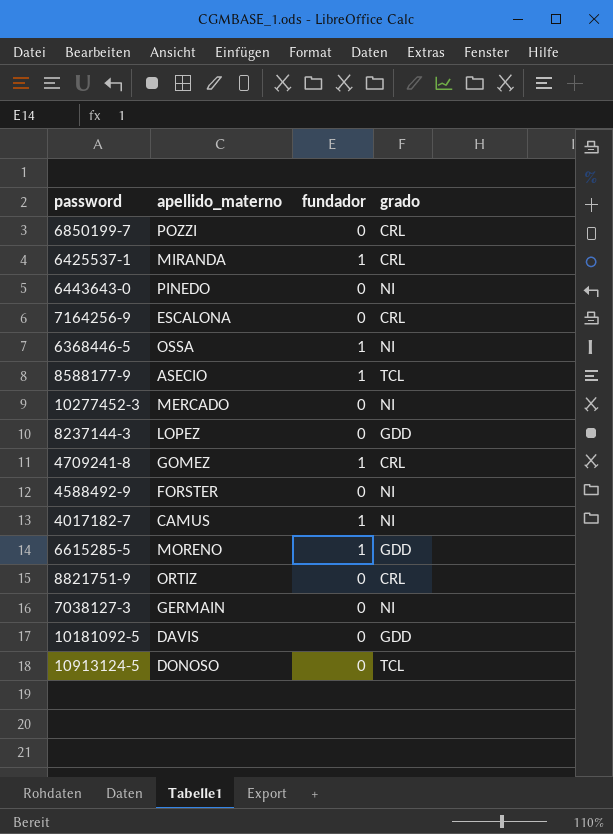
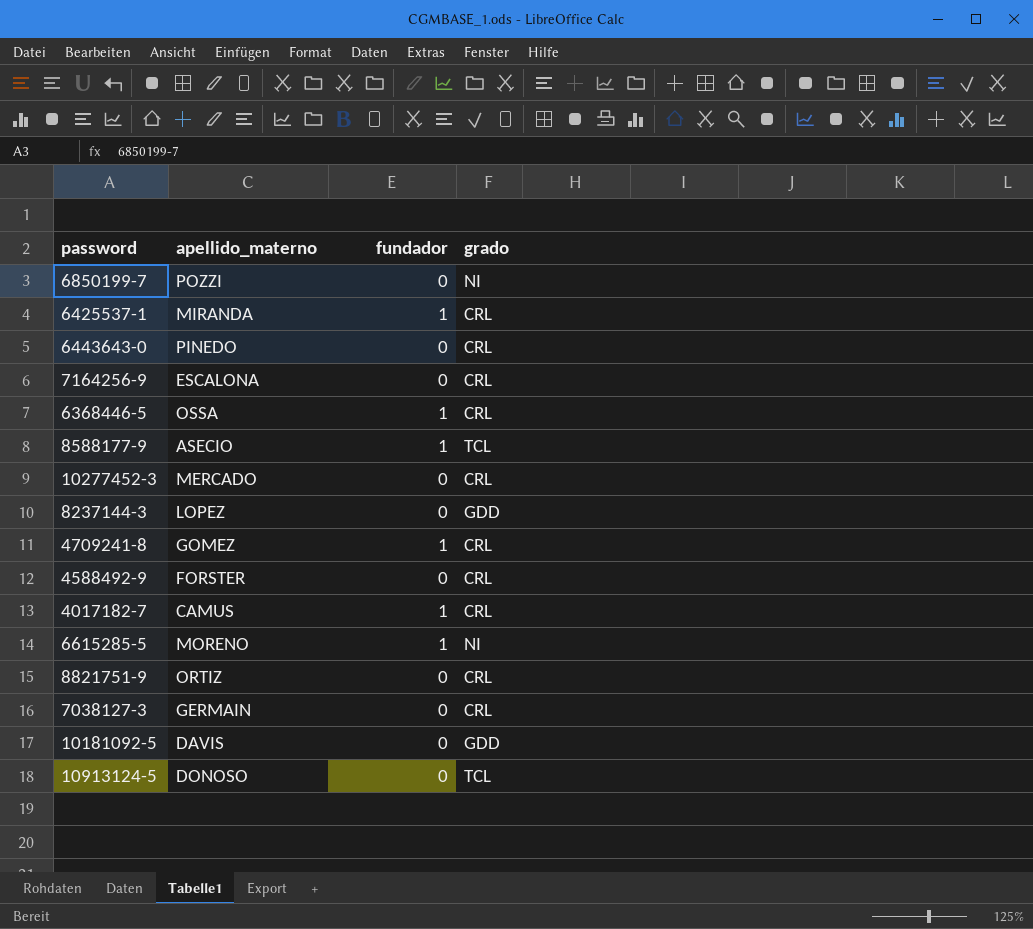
6850199-7 | grado: CRL -> NI
6443643-0 | grado: NI -> CRL
6368446-5 | grado: NI -> CRL
10277452-3 | grado: NI -> CRL
4588492-9 | grado: NI -> CRL
4017182-7 | grado: NI -> CRL
6615285-5 | grado: GDD -> NI
7038127-3 | grado: NI -> CRL

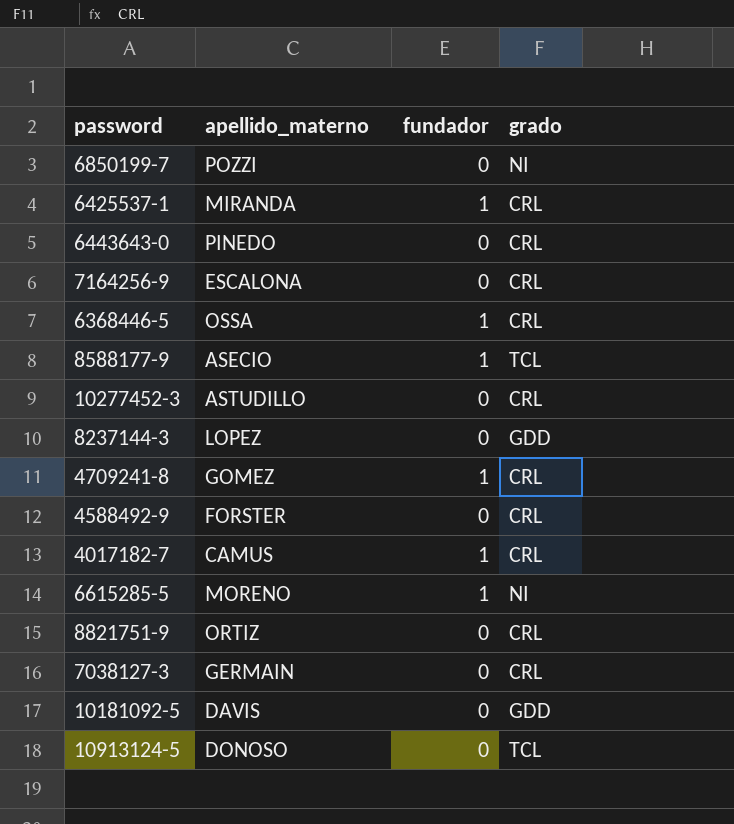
10277452-3 | apellido_materno: MERCADO -> ASTUDILLO

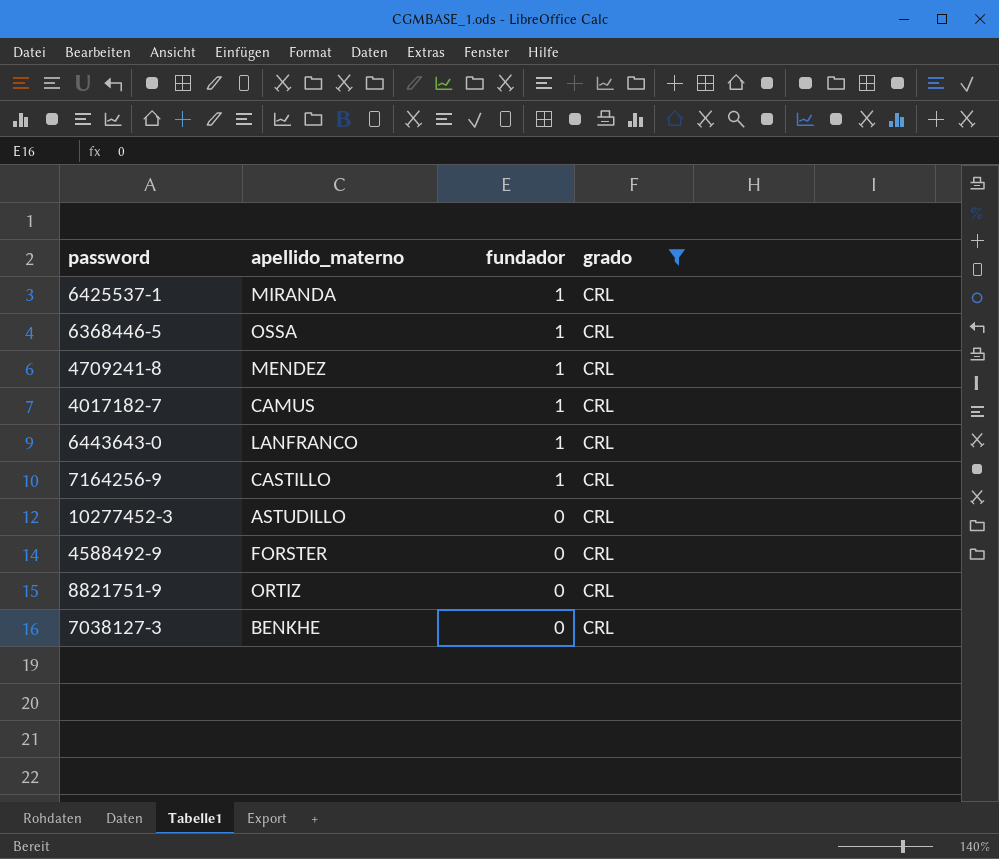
filter: none -> grado = CRL
row order: none -> fundador descending
4709241-8 | apellido_materno: GOMEZ -> MENDEZ
6443643-0 | apellido_materno: PINEDO -> LANFRANCO
6443643-0 | fundador: 0 -> 1
7164256-9 | apellido_materno: ESCALONA -> CASTILLO
7164256-9 | fundador: 0 -> 1
7038127-3 | apellido_materno: GERMAIN -> BENKHE

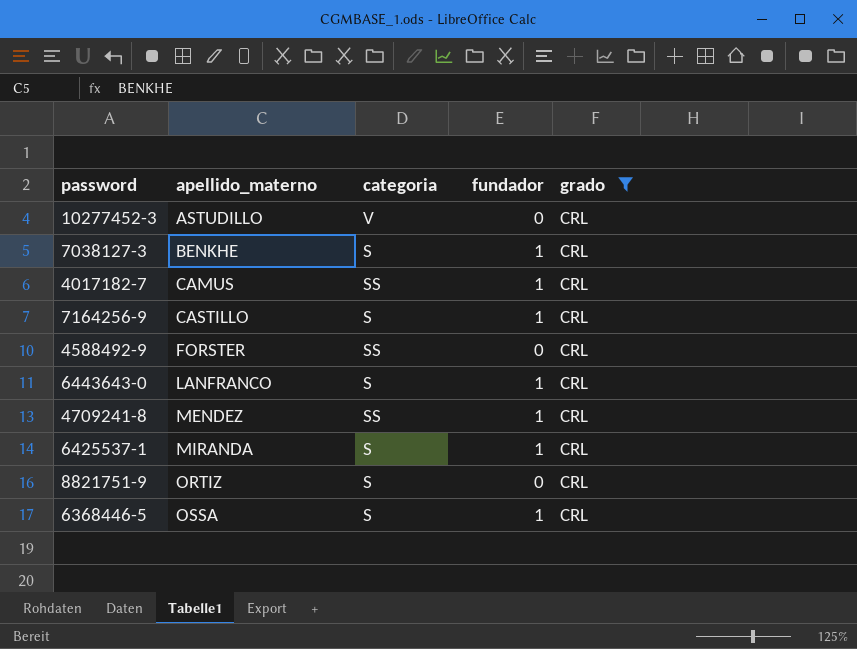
row order: fundador descending -> apellido_materno ascending
column categoria | position: none -> 3
7038127-3 | fundador: 0 -> 1

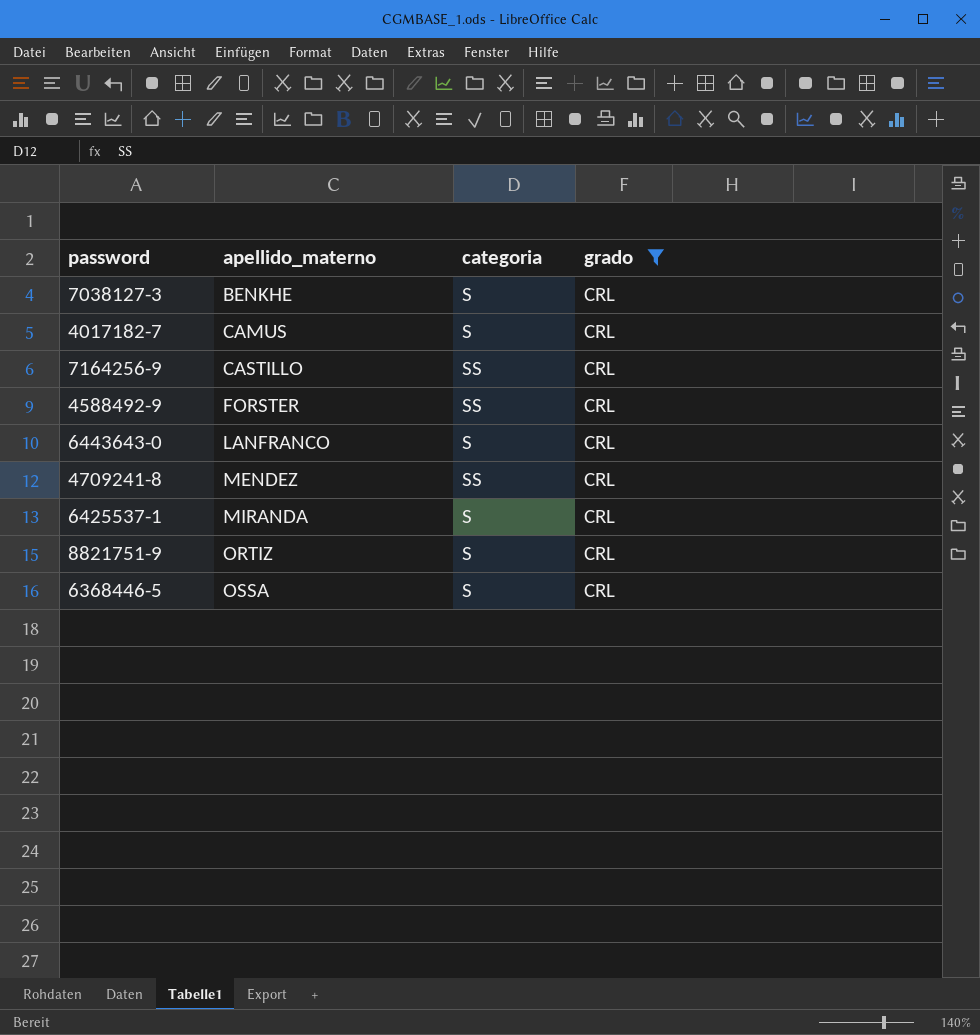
column fundador | position: 4 -> none
row 10277452-3: ASTUDILLO | V | 0 | CRL -> none
4017182-7 | categoria: SS -> S
7164256-9 | categoria: S -> SS

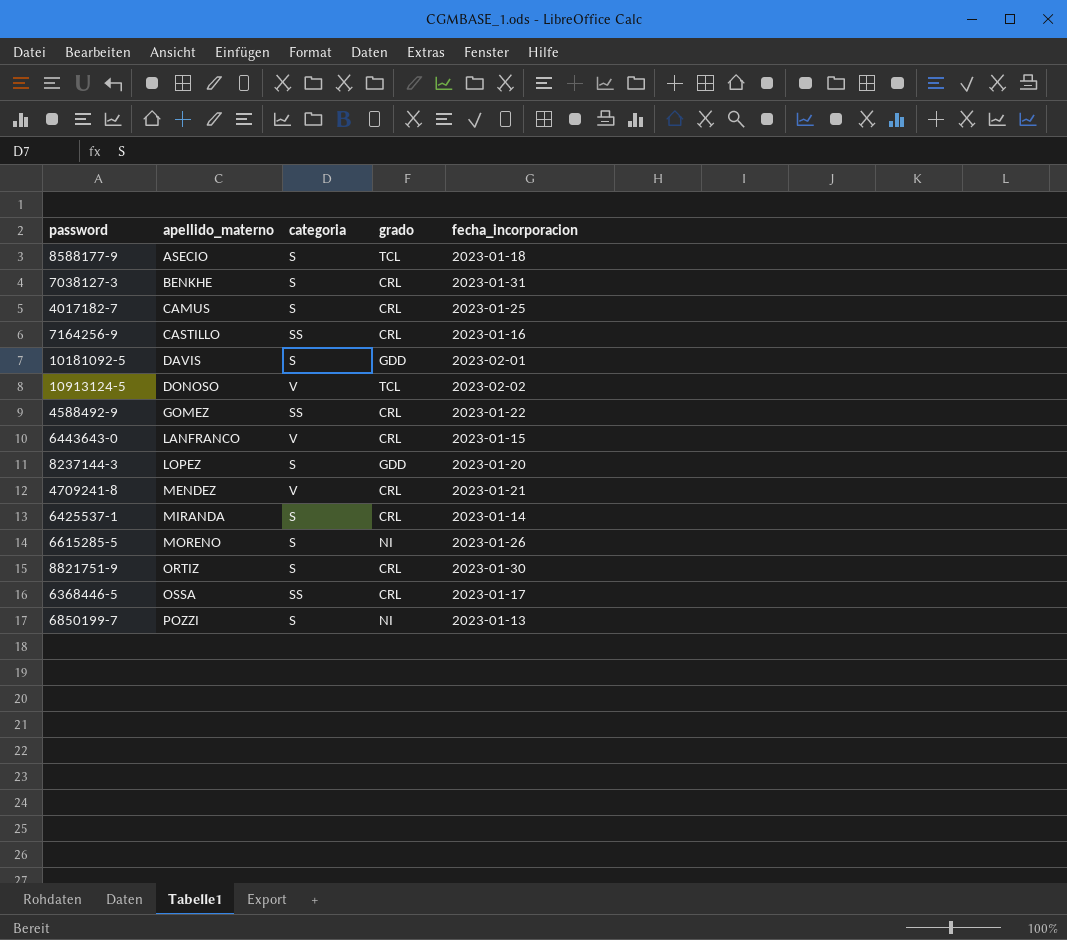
filter: grado = CRL -> none
column fecha_incorporacion | position: none -> 5
4588492-9 | apellido_materno: FORSTER -> GOMEZ
6443643-0 | categoria: S -> V
4709241-8 | categoria: SS -> V
6368446-5 | categoria: S -> SS

